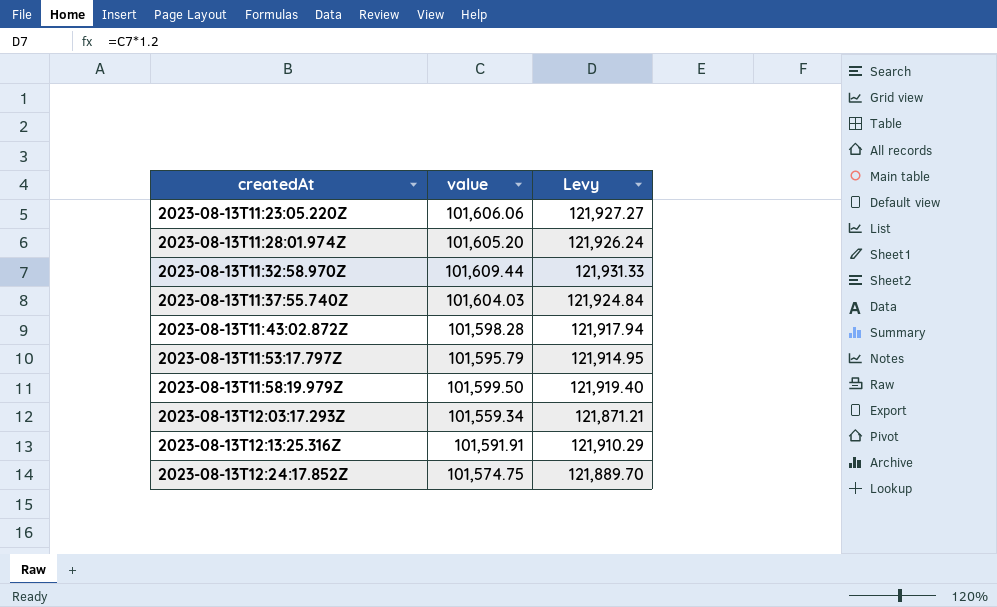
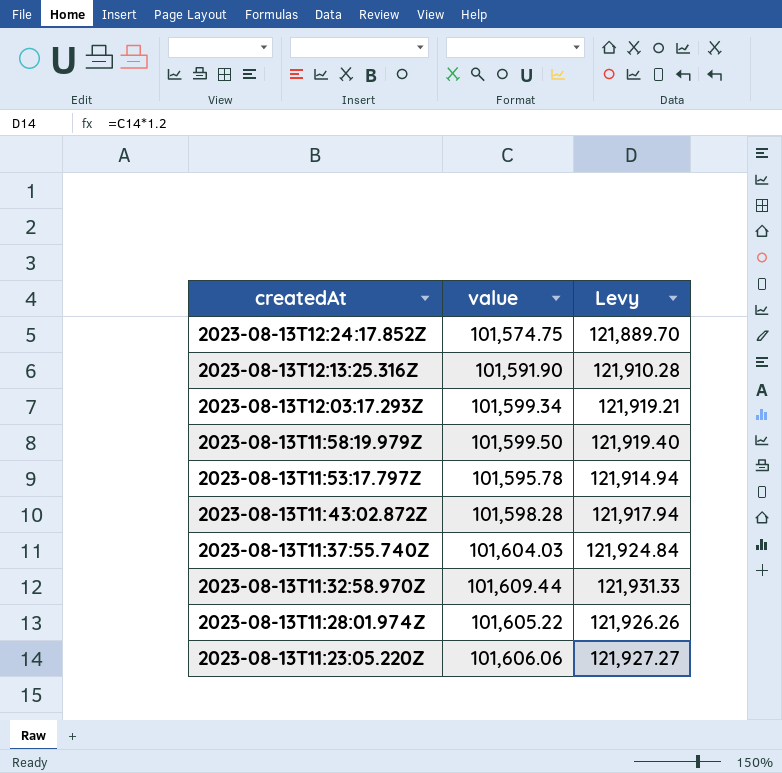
row order: createdAt ascending -> createdAt descending
2023-08-13T12:13:25.316Z | value: 101,591.91 -> 101,591.90
2023-08-13T12:13:25.316Z | Levy: 121,910.29 -> 121,910.28
2023-08-13T12:03:17.293Z | value: 101,559.34 -> 101,599.34
2023-08-13T12:03:17.293Z | Levy: 121,871.21 -> 121,919.21
2023-08-13T11:53:17.797Z | value: 101,595.79 -> 101,595.78
2023-08-13T11:53:17.797Z | Levy: 121,914.95 -> 121,914.94
2023-08-13T11:28:01.974Z | value: 101,605.20 -> 101,605.22
2023-08-13T11:28:01.974Z | Levy: 121,926.24 -> 121,926.26

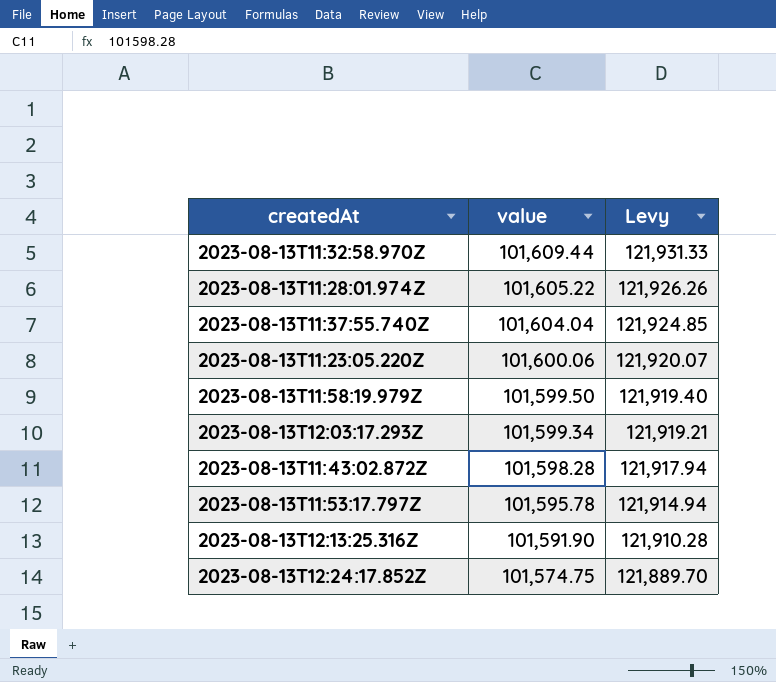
row order: createdAt descending -> value descending
2023-08-13T11:37:55.740Z | value: 101,604.03 -> 101,604.04
2023-08-13T11:37:55.740Z | Levy: 121,924.84 -> 121,924.85
2023-08-13T11:23:05.220Z | value: 101,606.06 -> 101,600.06
2023-08-13T11:23:05.220Z | Levy: 121,927.27 -> 121,920.07

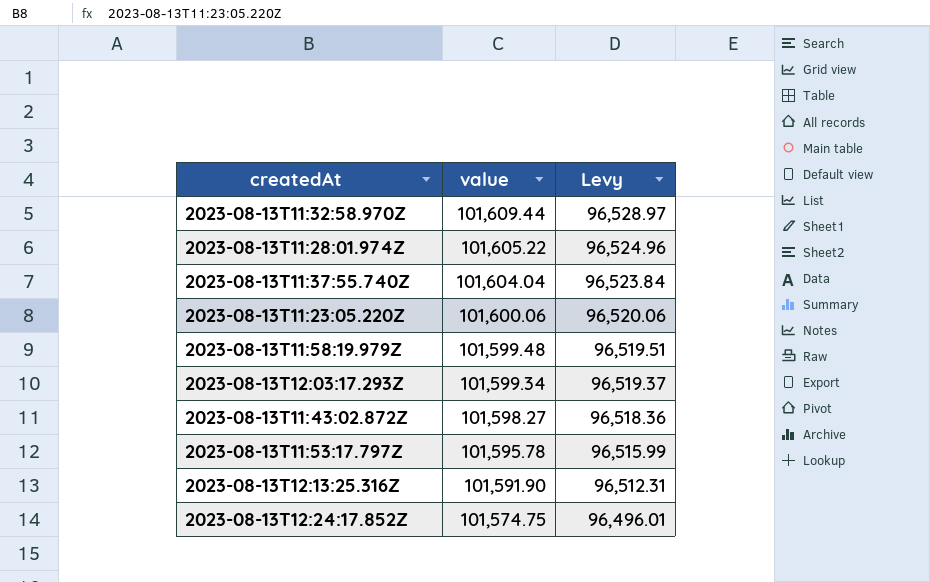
column Levy | formula: [value] * 1.2 -> [value] * 0.95
2023-08-13T11:58:19.979Z | value: 101,599.50 -> 101,599.48
2023-08-13T11:43:02.872Z | value: 101,598.28 -> 101,598.27

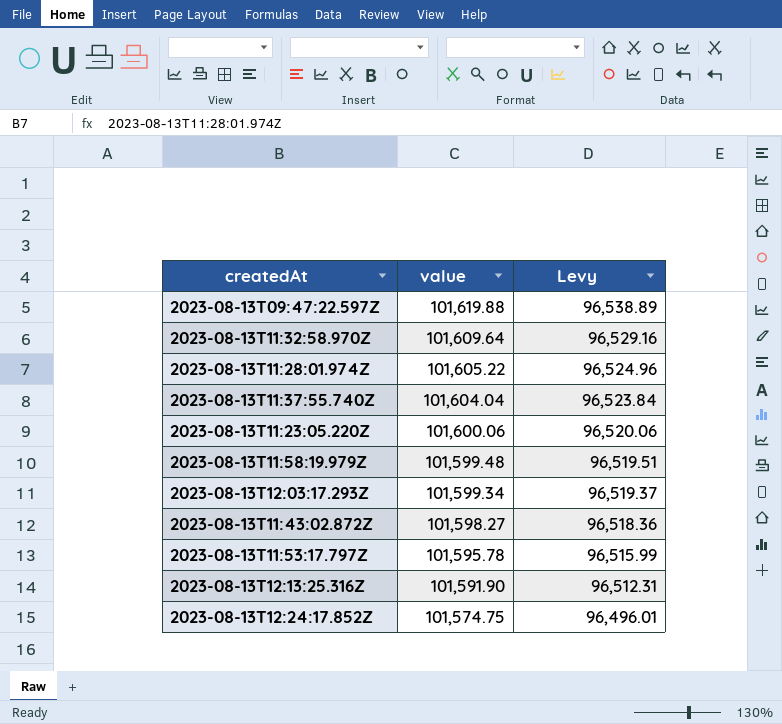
row 2023-08-13T09:47:22.597Z: none -> 101,619.88 | 96,538.89
2023-08-13T11:32:58.970Z | value: 101,609.44 -> 101,609.64
2023-08-13T11:32:58.970Z | Levy: 96,528.97 -> 96,529.16

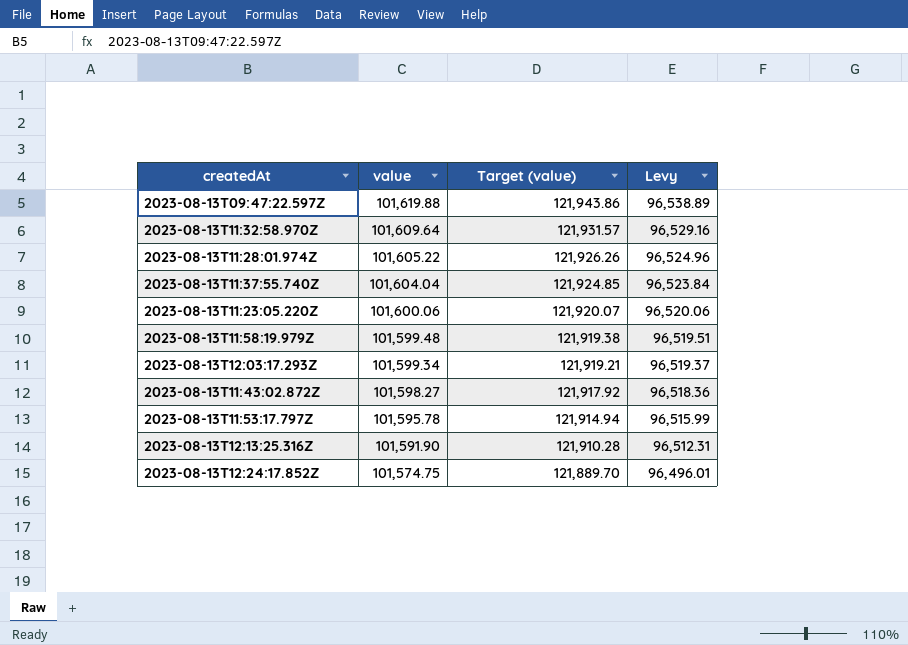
column Target (value) | formula: none -> [value] * 1.2

